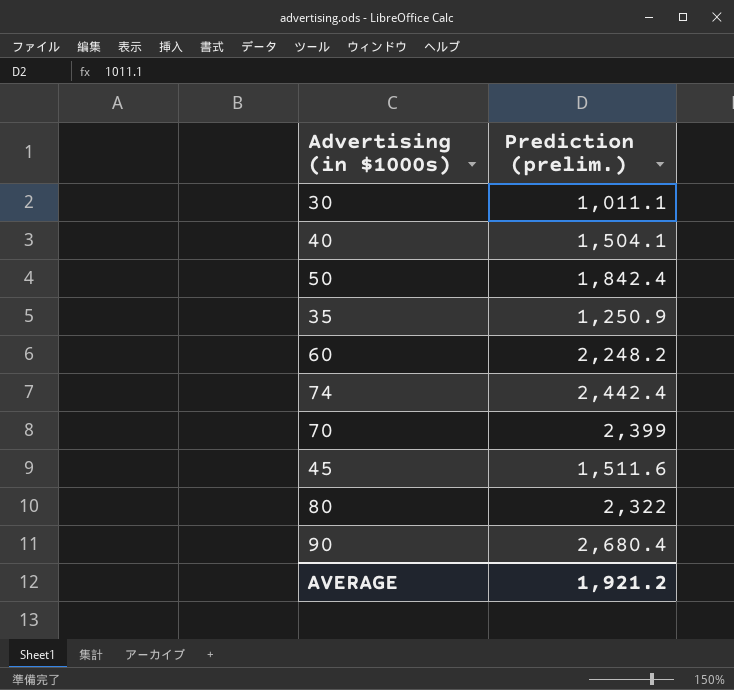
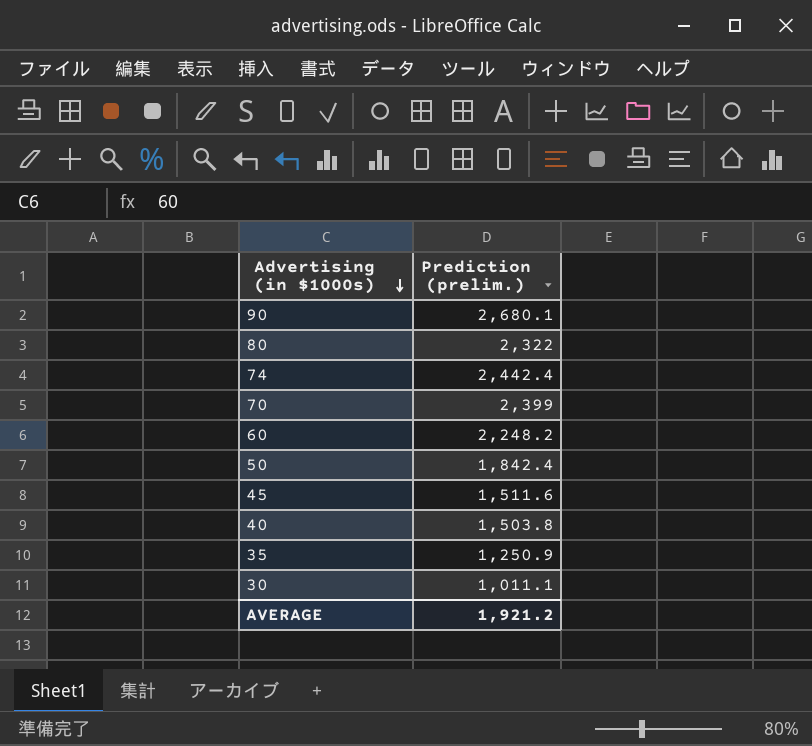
row order: none -> Advertising (in $1000s) descending
90 | Prediction (prelim.): 2,680.4 -> 2,680.1
40 | Prediction (prelim.): 1,504.1 -> 1,503.8

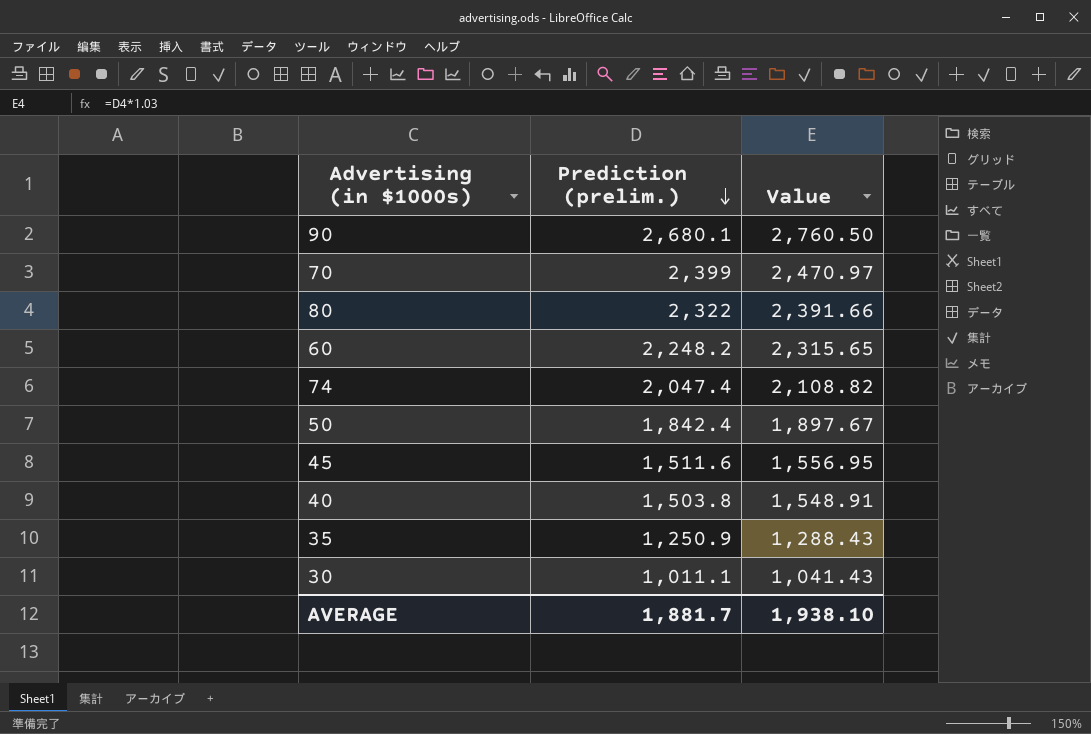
row order: Advertising (in $1000s) descending -> Prediction (prelim.) descending
column Value | formula: none -> [Prediction (prelim.)] * 1.03
74 | Prediction (prelim.): 2,442.4 -> 2,047.4
AVERAGE | Prediction (prelim.): 1,921.2 -> 1,881.7

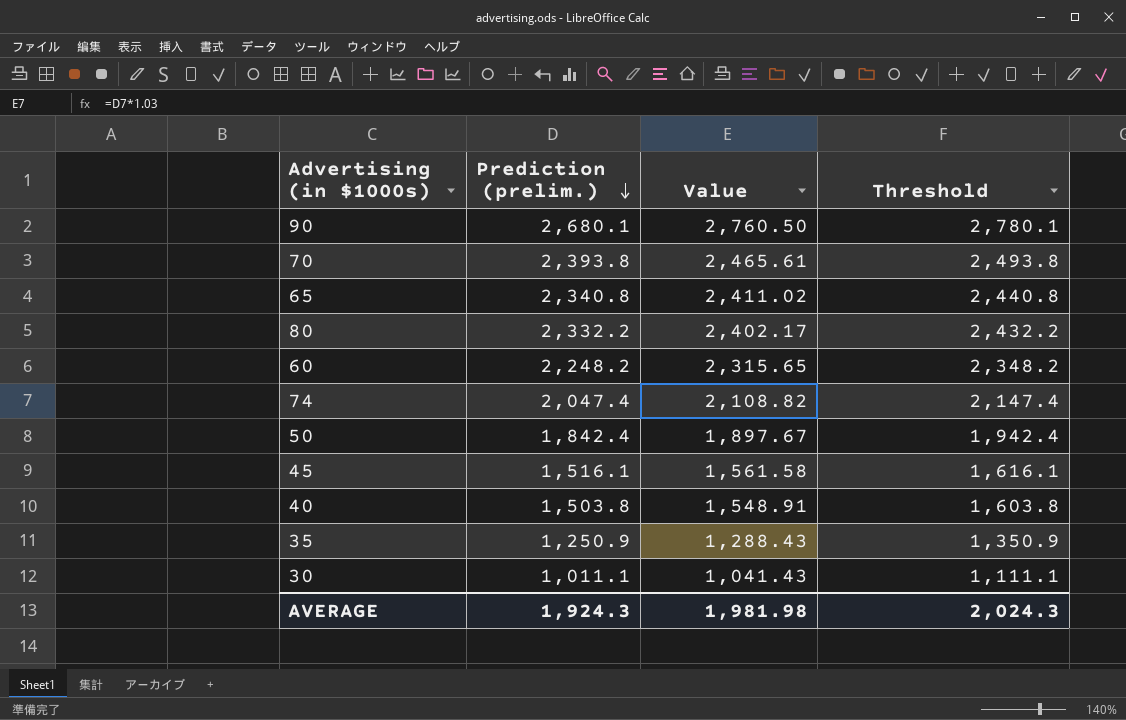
column Threshold | formula: none -> [Prediction (prelim.)] + 100
70 | Prediction (prelim.): 2,399 -> 2,393.8
70 | Value: 2,470.97 -> 2,465.61
row 65: none -> 2,340.8 | 2,411.02 | 2,440.8
80 | Prediction (prelim.): 2,322 -> 2,332.2
80 | Value: 2,391.66 -> 2,402.17
45 | Prediction (prelim.): 1,511.6 -> 1,516.1
45 | Value: 1,556.95 -> 1,561.58
AVERAGE | Prediction (prelim.): 1,881.7 -> 1,924.3
AVERAGE | Value: 1,938.10 -> 1,981.98

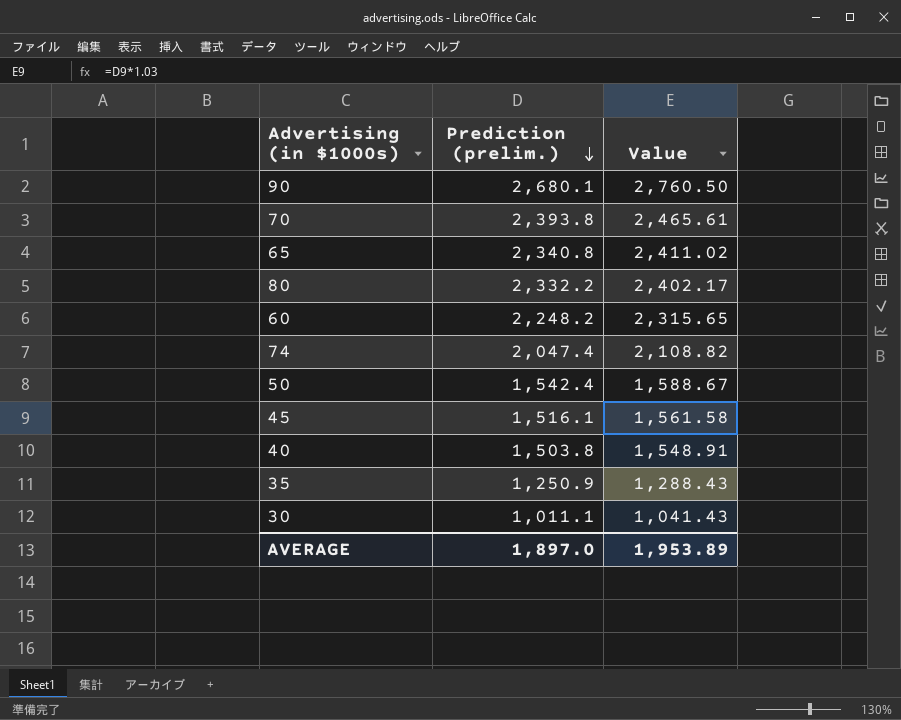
column Threshold | formula: [Prediction (prelim.)] + 100 -> none
50 | Prediction (prelim.): 1,842.4 -> 1,542.4
50 | Value: 1,897.67 -> 1,588.67
AVERAGE | Prediction (prelim.): 1,924.3 -> 1,897.0
AVERAGE | Value: 1,981.98 -> 1,953.89

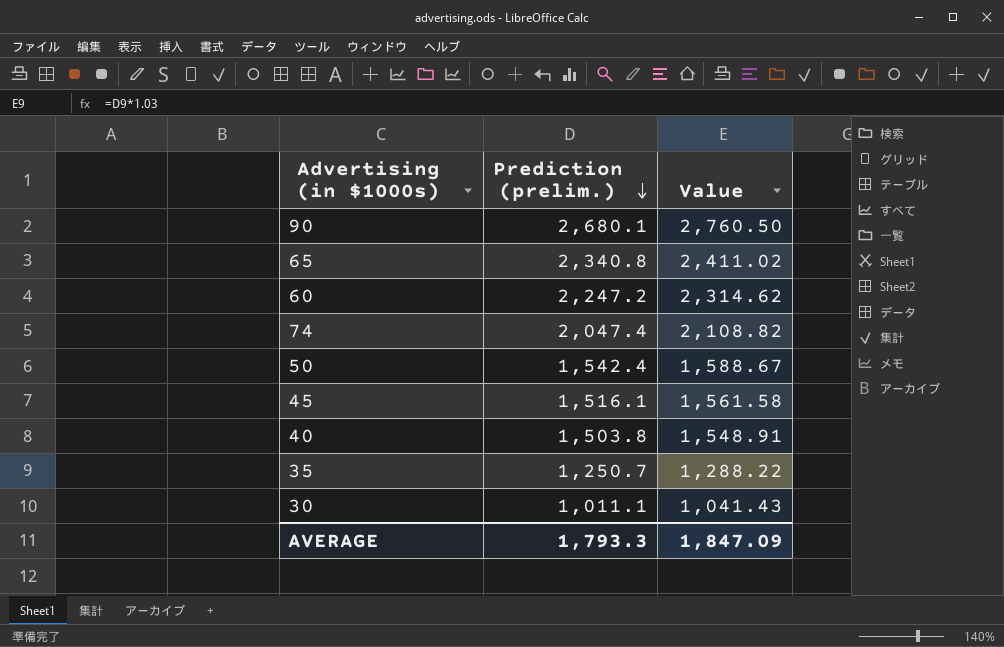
row 70: 2,393.8 | 2,465.61 -> none
row 80: 2,332.2 | 2,402.17 -> none
60 | Prediction (prelim.): 2,248.2 -> 2,247.2
60 | Value: 2,315.65 -> 2,314.62
35 | Prediction (prelim.): 1,250.9 -> 1,250.7
35 | Value: 1,288.43 -> 1,288.22
AVERAGE | Prediction (prelim.): 1,897.0 -> 1,793.3
AVERAGE | Value: 1,953.89 -> 1,847.09

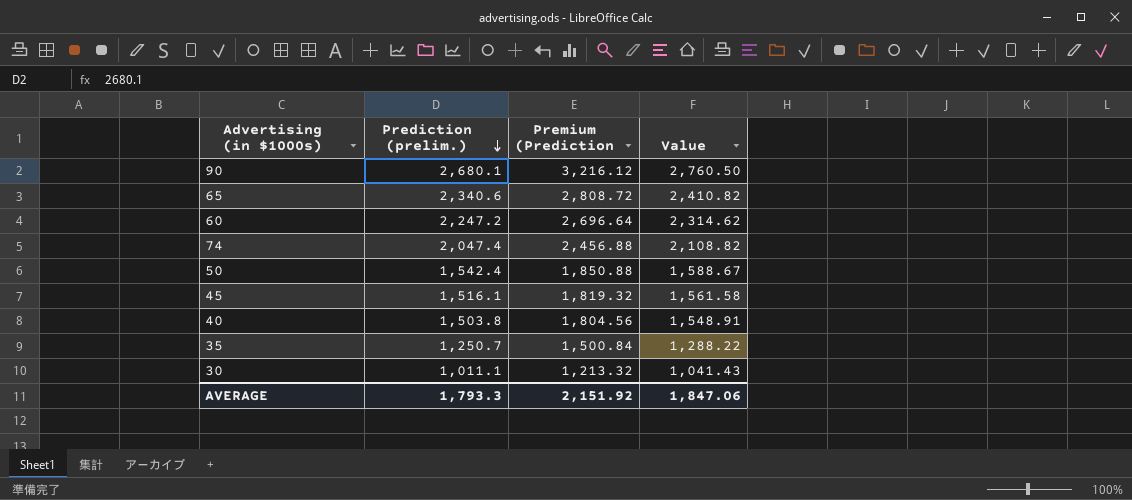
column Premium (Prediction | formula: none -> [Prediction (prelim.)] * 1.2
65 | Prediction (prelim.): 2,340.8 -> 2,340.6
65 | Value: 2,411.02 -> 2,410.82
AVERAGE | Value: 1,847.09 -> 1,847.06

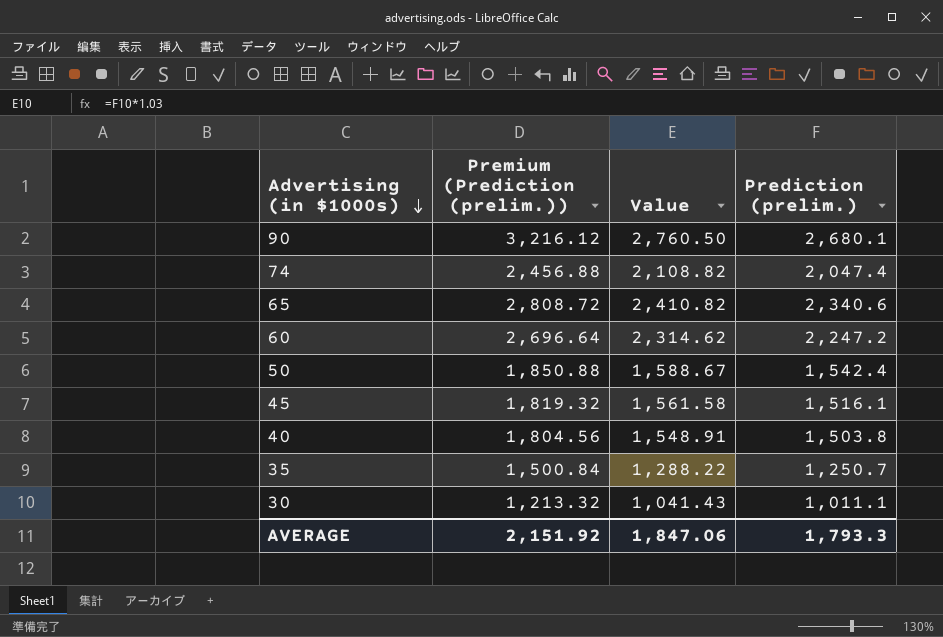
row order: Prediction (prelim.) descending -> Advertising (in $1000s) descending
column name: Premium (Prediction -> Premium (Prediction (prelim.))
column Prediction (prelim.) | position: 2 -> 4

